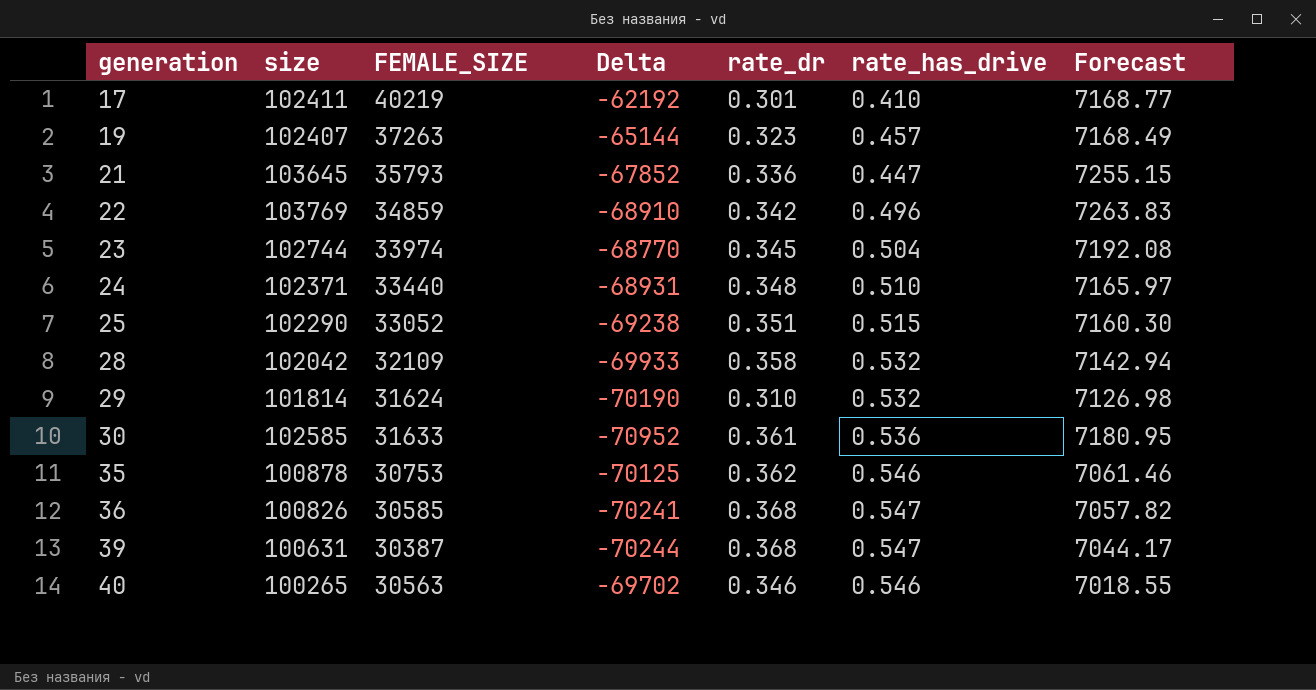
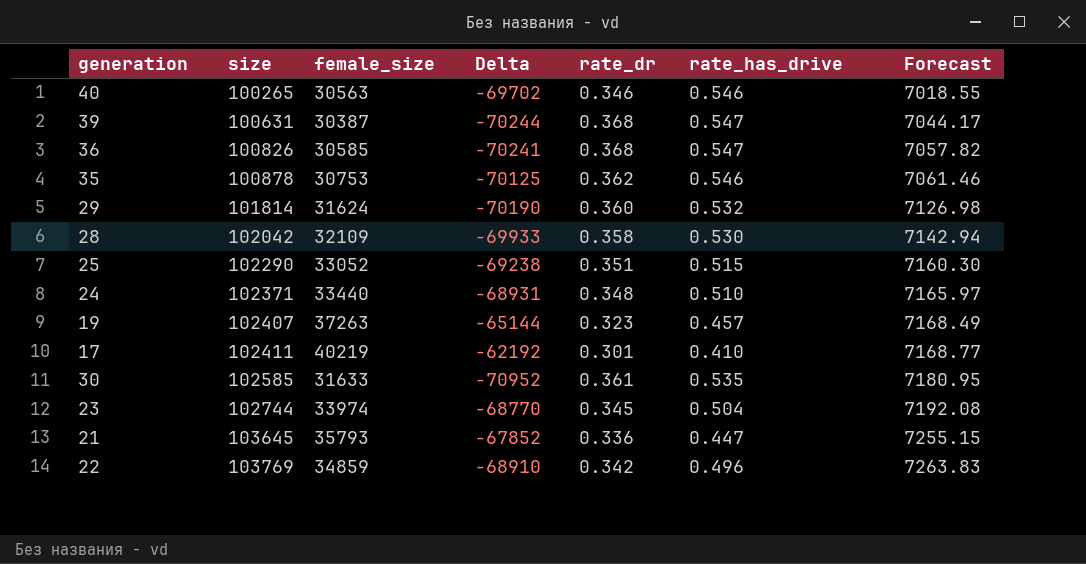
row order: generation ascending -> size ascending
column name: FEMALE_SIZE -> female_size
29 | rate_dr: 0.310 -> 0.360
28 | rate_has_drive: 0.532 -> 0.530
30 | rate_has_drive: 0.536 -> 0.535

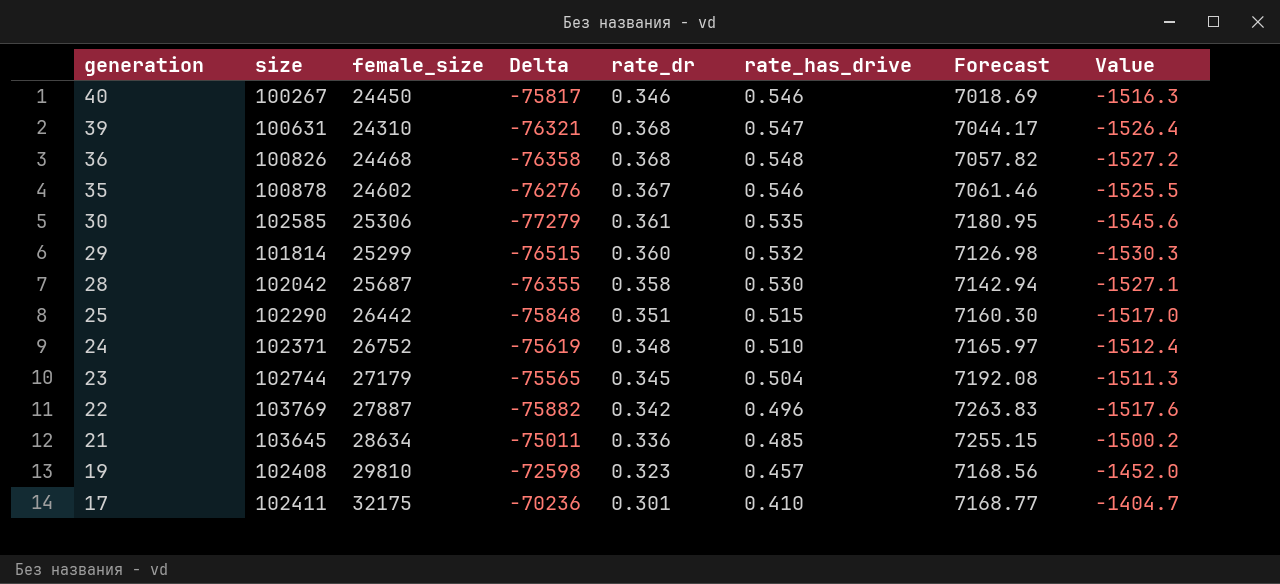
row order: size ascending -> generation descending
column Value | formula: none -> [Delta] * 0.02
40 | size: 100265 -> 100267
40 | female_size: 30563 -> 24450
40 | Delta: -69702 -> -75817
40 | Forecast: 7018.55 -> 7018.69
39 | female_size: 30387 -> 24310
39 | Delta: -70244 -> -76321
36 | female_size: 30585 -> 24468
36 | Delta: -70241 -> -76358
36 | rate_has_drive: 0.547 -> 0.548
35 | female_size: 30753 -> 24602
35 | Delta: -70125 -> -76276
35 | rate_dr: 0.362 -> 0.367
30 | female_size: 31633 -> 25306
30 | Delta: -70952 -> -77279
29 | female_size: 31624 -> 25299
29 | Delta: -70190 -> -76515
28 | female_size: 32109 -> 25687
28 | Delta: -69933 -> -76355
25 | female_size: 33052 -> 26442
25 | Delta: -69238 -> -75848
24 | female_size: 33440 -> 26752
24 | Delta: -68931 -> -75619
23 | female_size: 33974 -> 27179
23 | Delta: -68770 -> -75565
22 | female_size: 34859 -> 27887
22 | Delta: -68910 -> -75882
21 | female_size: 35793 -> 28634
21 | Delta: -67852 -> -75011
21 | rate_has_drive: 0.447 -> 0.485
19 | size: 102407 -> 102408
19 | female_size: 37263 -> 29810
19 | Delta: -65144 -> -72598
19 | Forecast: 7168.49 -> 7168.56
17 | female_size: 40219 -> 32175
17 | Delta: -62192 -> -70236

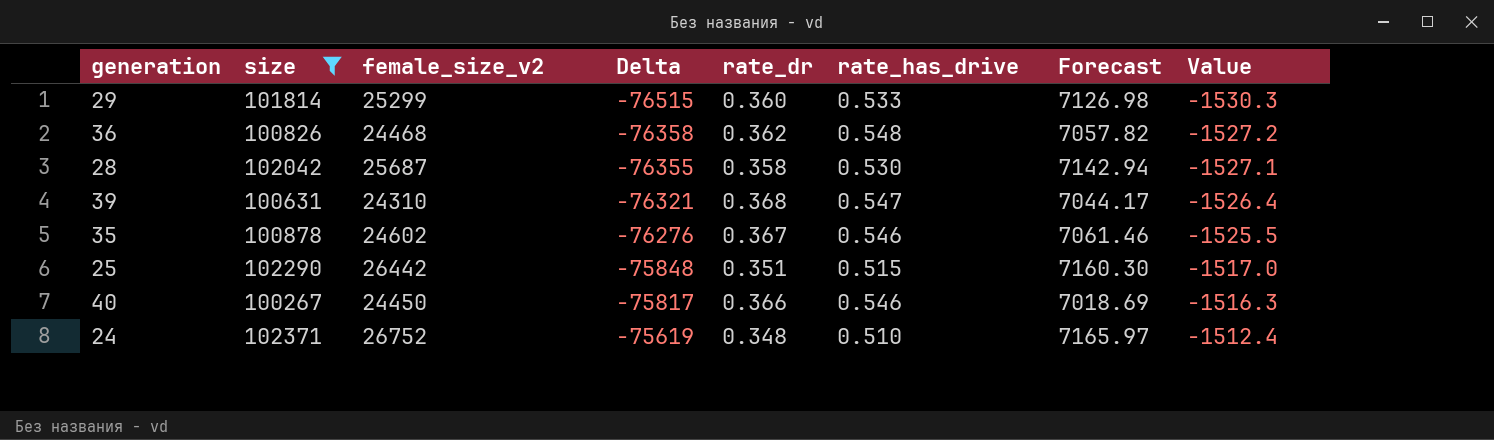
filter: none -> size <= 102371
row order: generation descending -> Delta ascending
column name: female_size -> female_size_v2
29 | rate_has_drive: 0.532 -> 0.533
36 | rate_dr: 0.368 -> 0.362
40 | rate_dr: 0.346 -> 0.366

